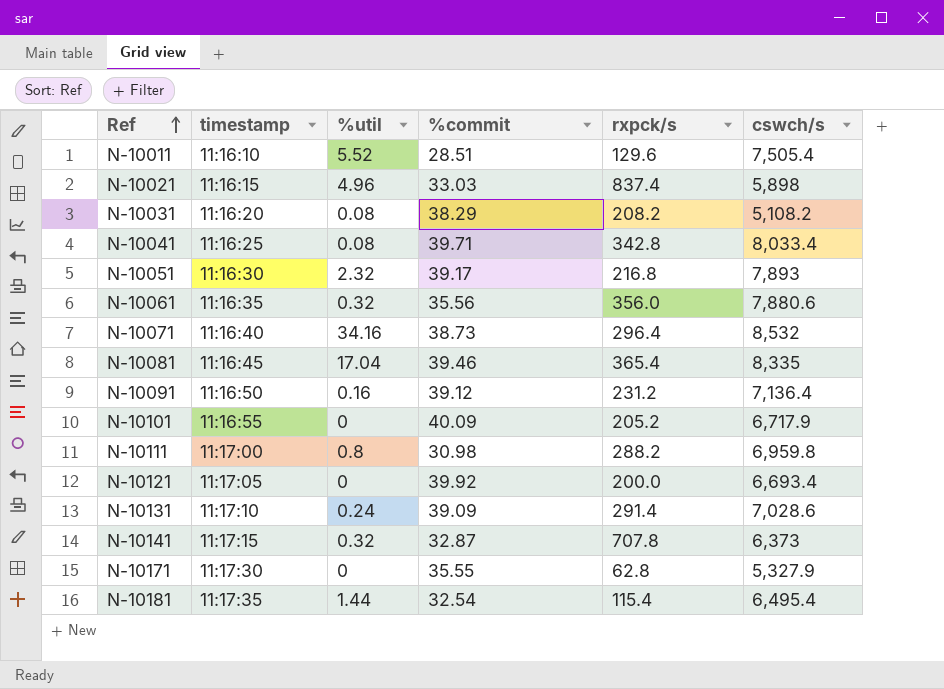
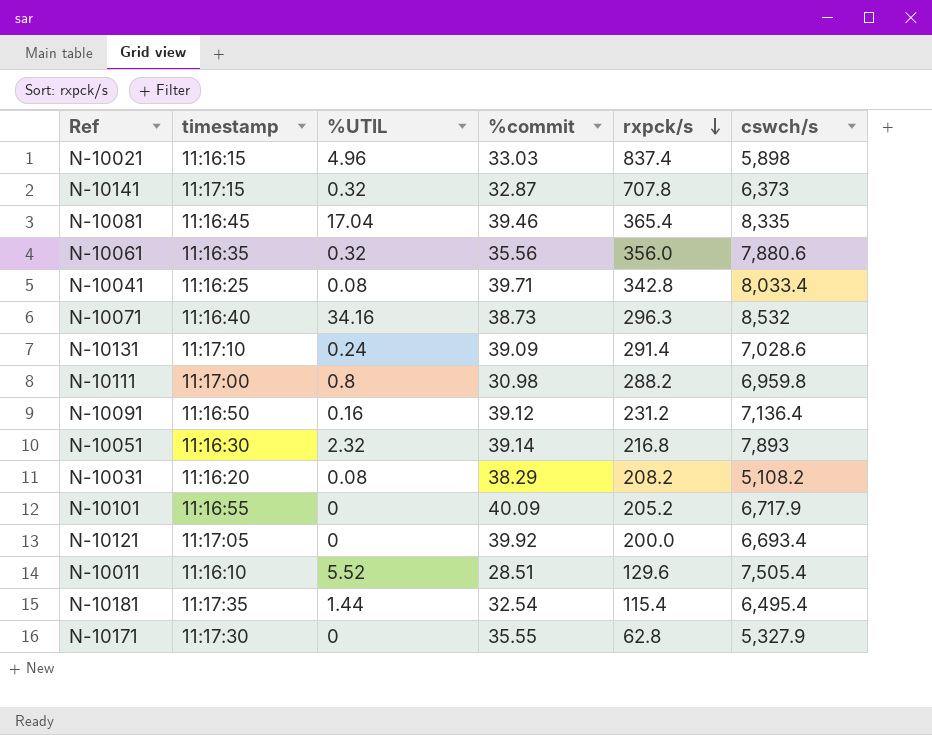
row order: Ref ascending -> rxpck/s descending
column name: %util -> %UTIL
N-10071 | rxpck/s: 296.4 -> 296.3
N-10051 | %commit: 39.17 -> 39.14

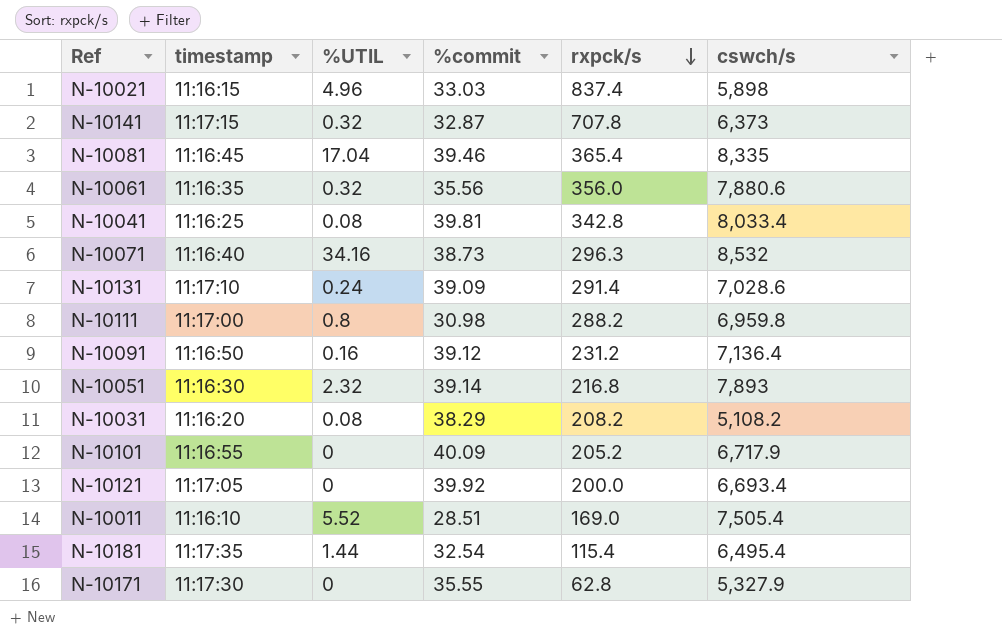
N-10041 | %commit: 39.71 -> 39.81
N-10011 | rxpck/s: 129.6 -> 169.0

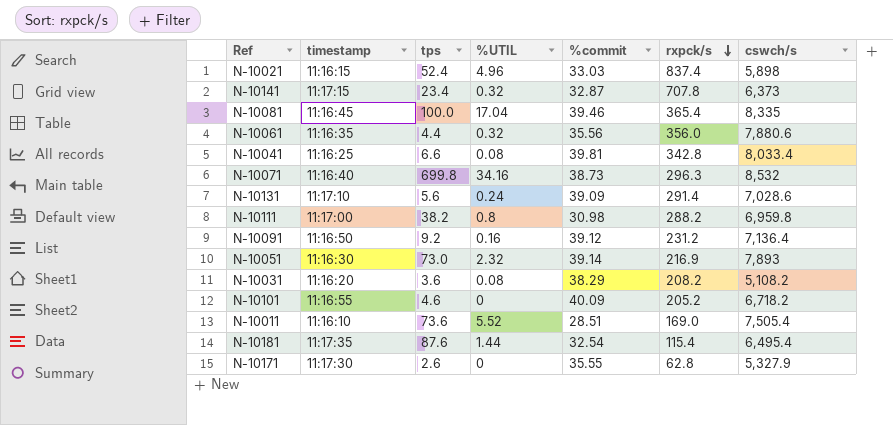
column tps | position: none -> 3
row N-10121: 11:17:05 | 0 | 39.92 | 200.0 | 6,693.4 -> none
N-10051 | rxpck/s: 216.8 -> 216.9
N-10101 | cswch/s: 6,717.9 -> 6,718.2

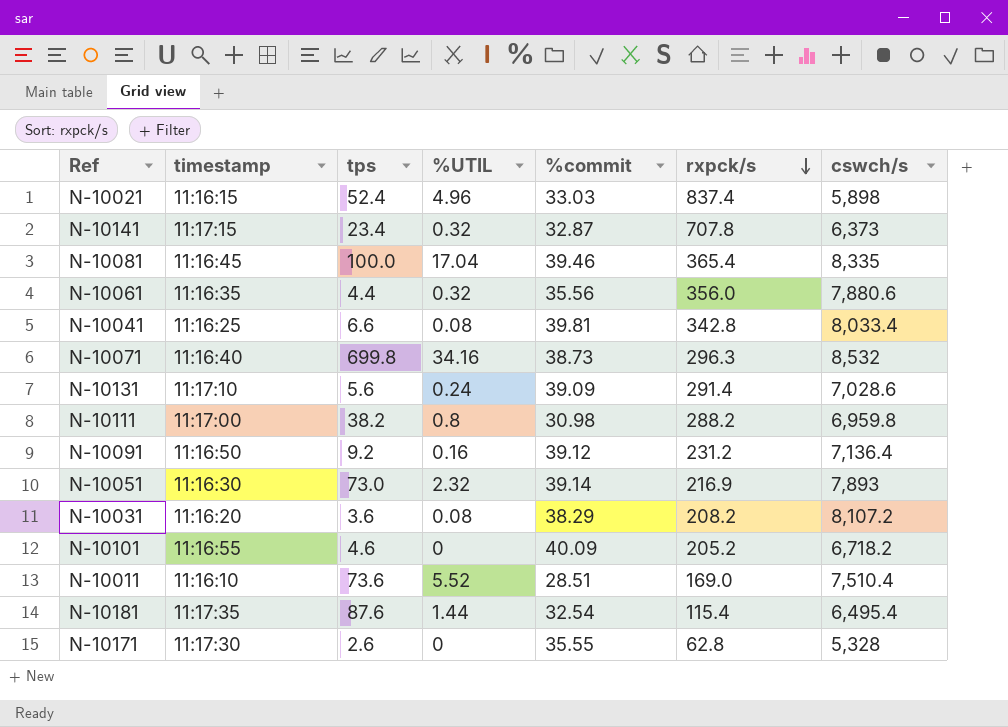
N-10031 | cswch/s: 5,108.2 -> 8,107.2
N-10011 | cswch/s: 7,505.4 -> 7,510.4
N-10171 | cswch/s: 5,327.9 -> 5,328

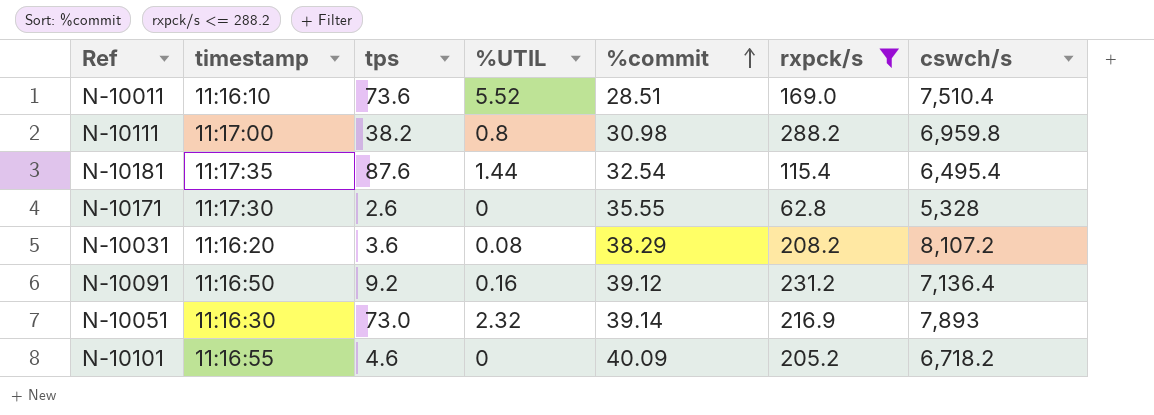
filter: none -> rxpck/s <= 288.2
row order: rxpck/s descending -> %commit ascending

